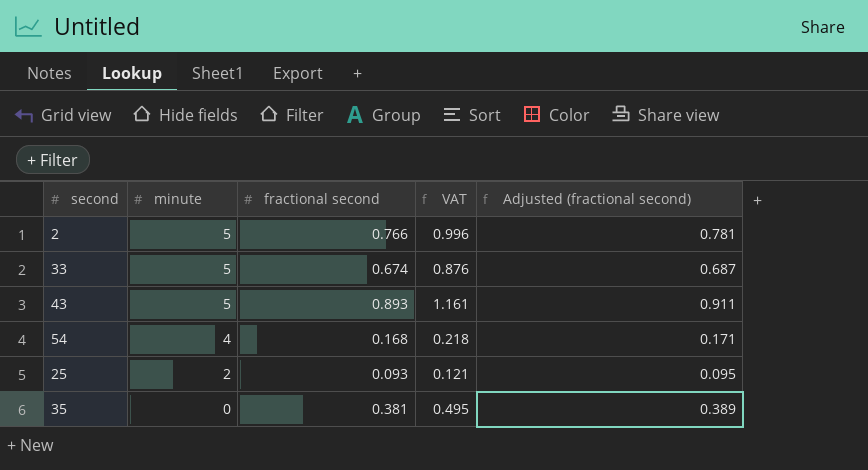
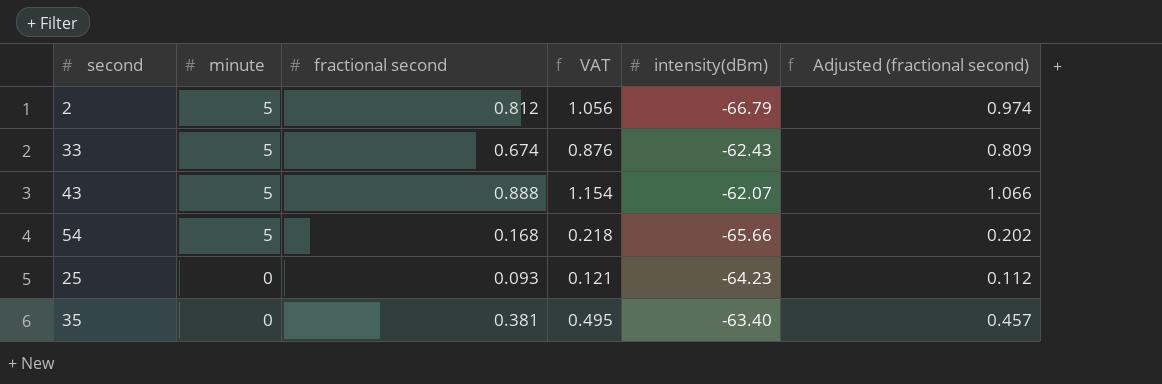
column intensity(dBm) | position: none -> 5
column Adjusted (fractional second) | formula: [fractional second] * 1.02 -> [fractional second] * 1.2
2 | fractional second: 0.766 -> 0.812
2 | VAT: 0.996 -> 1.056
43 | fractional second: 0.893 -> 0.888
43 | VAT: 1.161 -> 1.154
54 | minute: 4 -> 5
25 | minute: 2 -> 0

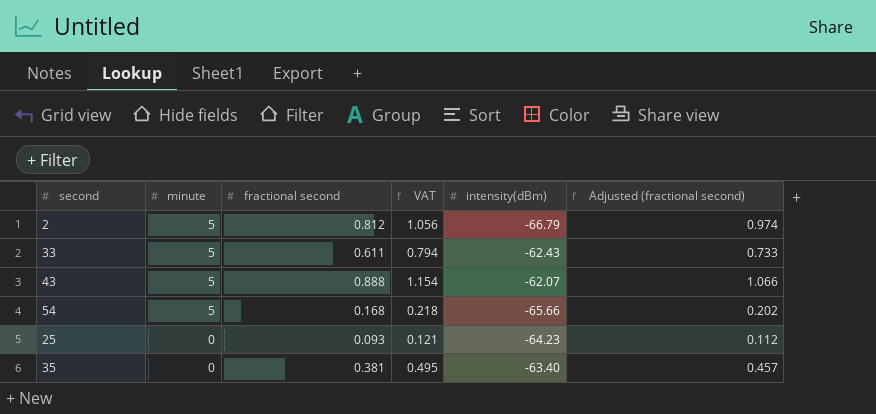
33 | fractional second: 0.674 -> 0.611
33 | VAT: 0.876 -> 0.794
33 | Adjusted (fractional second): 0.809 -> 0.733

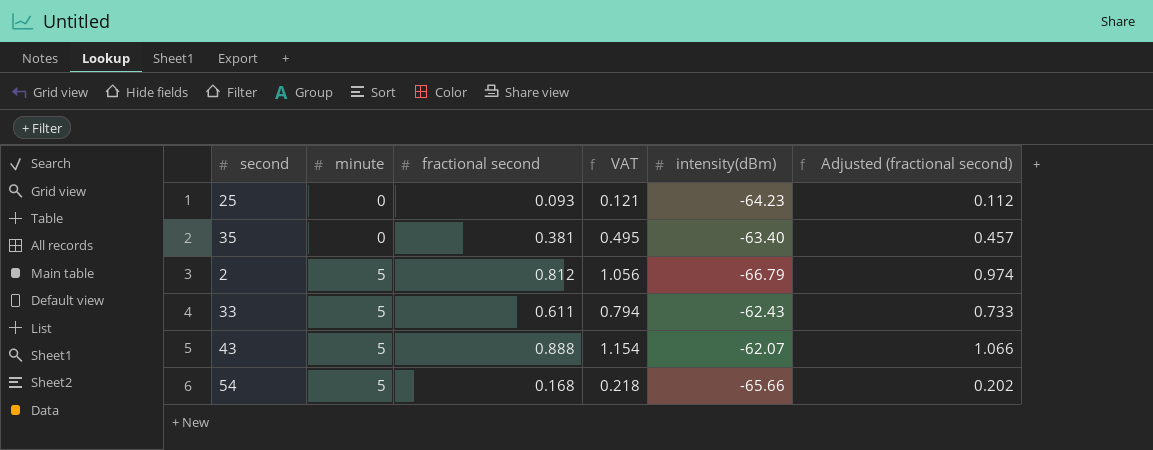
row order: minute descending -> minute ascending

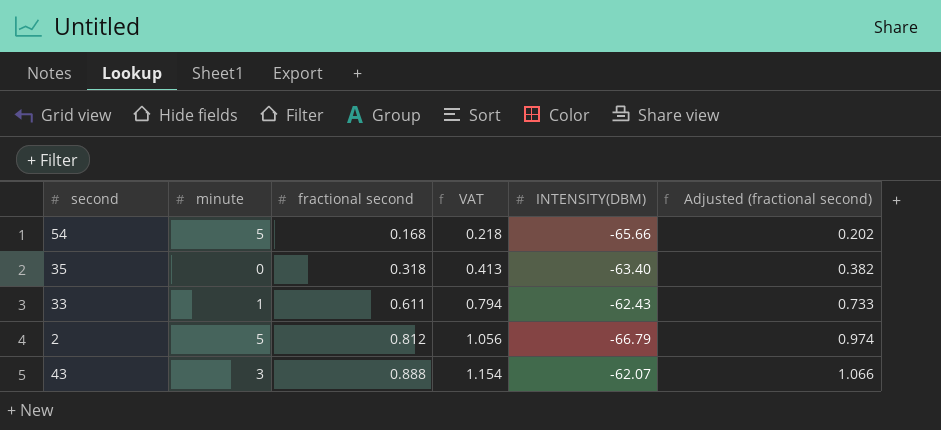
row order: minute ascending -> fractional second ascending
column name: intensity(dBm) -> INTENSITY(DBM)
row 25: 0 | 0.093 | 0.121 | -64.23 | 0.112 -> none
35 | fractional second: 0.381 -> 0.318
35 | VAT: 0.495 -> 0.413
35 | Adjusted (fractional second): 0.457 -> 0.382
33 | minute: 5 -> 1
43 | minute: 5 -> 3

